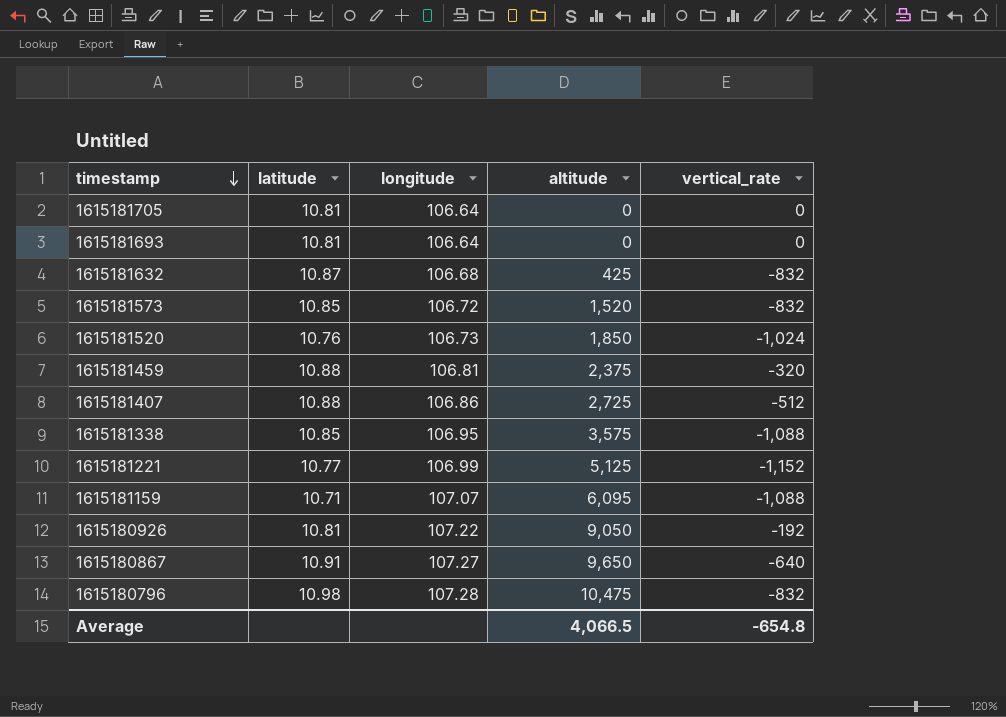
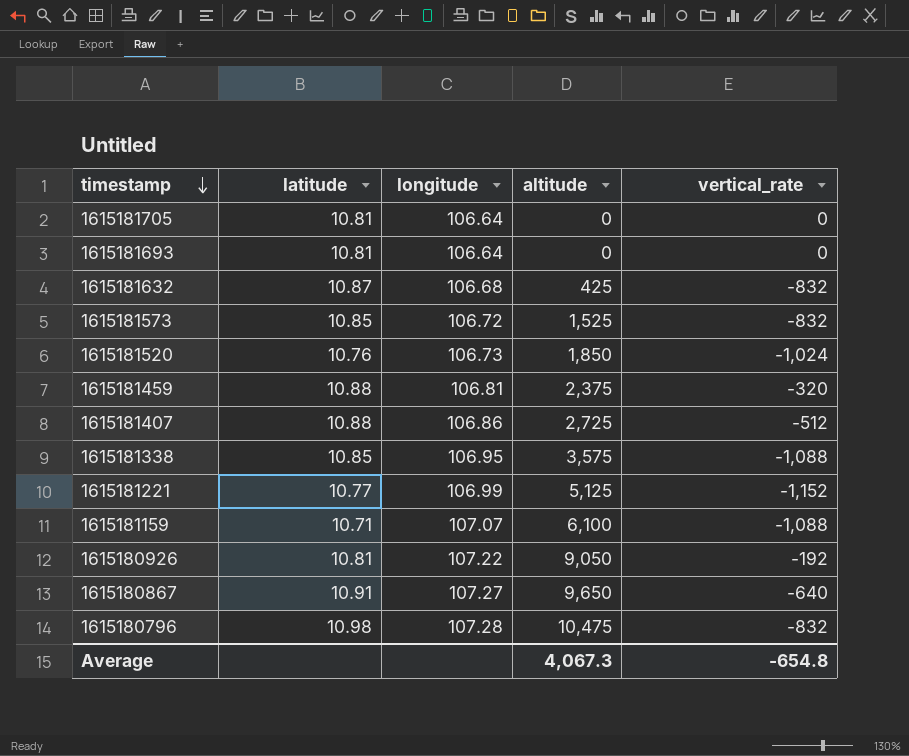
1615181573 | altitude: 1,520 -> 1,525
1615181159 | altitude: 6,095 -> 6,100
Average | altitude: 4,066.5 -> 4,067.3

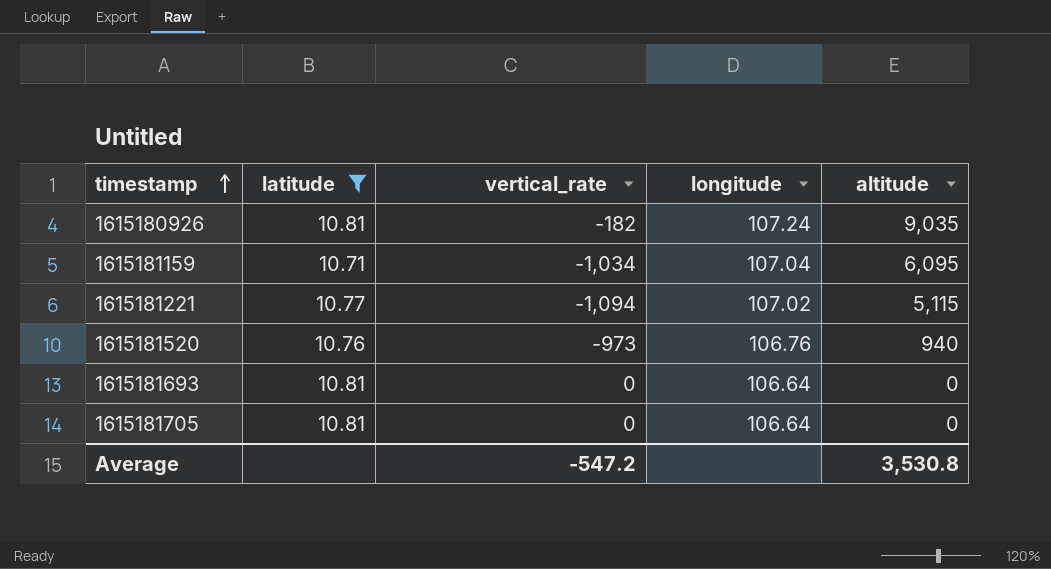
filter: none -> latitude <= 10.81
row order: timestamp descending -> timestamp ascending
column vertical_rate | position: 5 -> 3
1615180926 | vertical_rate: -192 -> -182
1615180926 | longitude: 107.22 -> 107.24
1615180926 | altitude: 9,050 -> 9,035
1615181159 | vertical_rate: -1,088 -> -1,034
1615181159 | longitude: 107.07 -> 107.04
1615181159 | altitude: 6,100 -> 6,095
1615181221 | vertical_rate: -1,152 -> -1,094
1615181221 | longitude: 106.99 -> 107.02
1615181221 | altitude: 5,125 -> 5,115
1615181520 | vertical_rate: -1,024 -> -973
1615181520 | longitude: 106.73 -> 106.76
1615181520 | altitude: 1,850 -> 940
Average | vertical_rate: -654.8 -> -547.2
Average | altitude: 4,067.3 -> 3,530.8

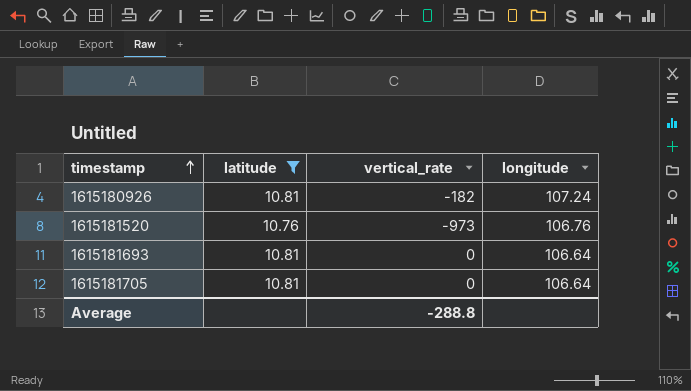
column altitude | position: 5 -> none
row 1615181159: 10.71 | -1,034 | 107.04 | 6,095 -> none
row 1615181221: 10.77 | -1,094 | 107.02 | 5,115 -> none
Average | vertical_rate: -547.2 -> -288.8

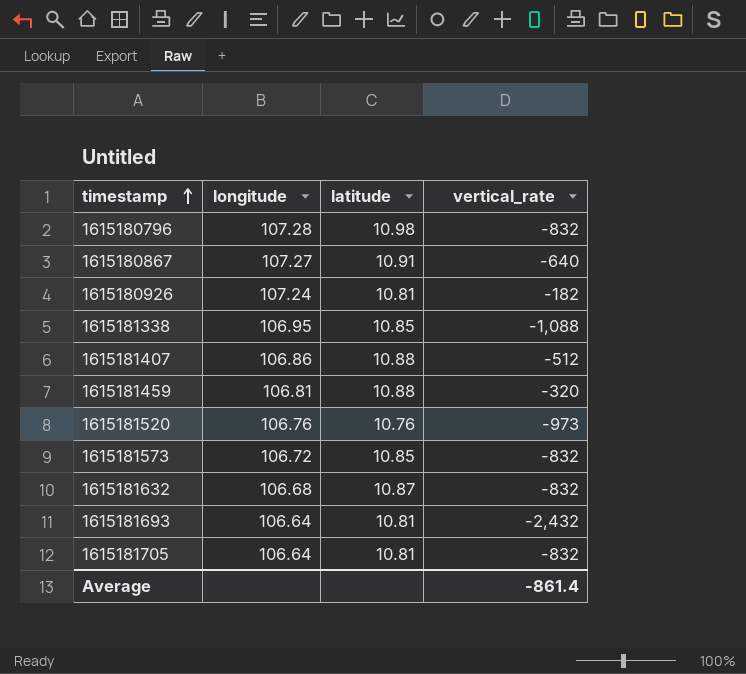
filter: latitude <= 10.81 -> none
column longitude | position: 4 -> 2
1615181693 | vertical_rate: 0 -> -2,432
1615181705 | vertical_rate: 0 -> -832
Average | vertical_rate: -288.8 -> -861.4

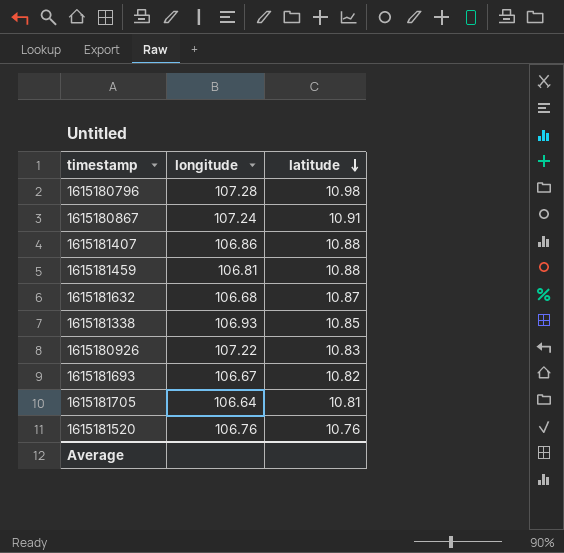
row order: timestamp ascending -> latitude descending
column vertical_rate | position: 4 -> none
row 1615181573: 106.72 | 10.85 | -832 -> none
1615180867 | longitude: 107.27 -> 107.24
1615181338 | longitude: 106.95 -> 106.93
1615180926 | longitude: 107.24 -> 107.22
1615180926 | latitude: 10.81 -> 10.83
1615181693 | longitude: 106.64 -> 106.67
1615181693 | latitude: 10.81 -> 10.82

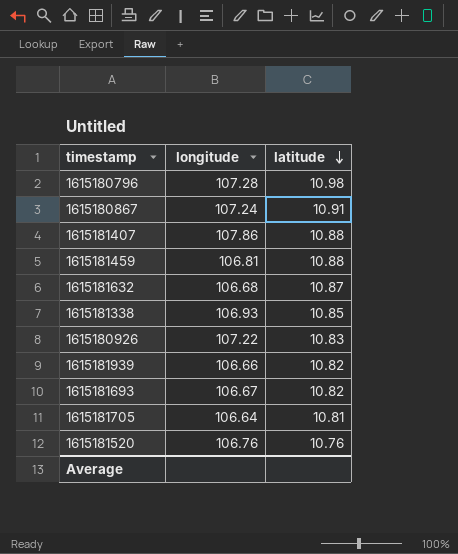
1615181407 | longitude: 106.86 -> 107.86
row 1615181939: none -> 106.66 | 10.82

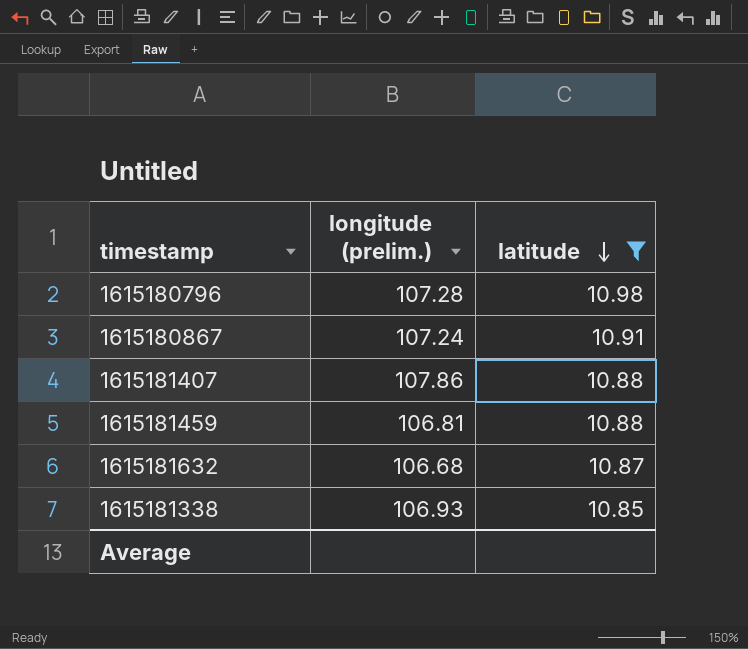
filter: none -> latitude >= 10.85
column name: longitude -> longitude (prelim.)

